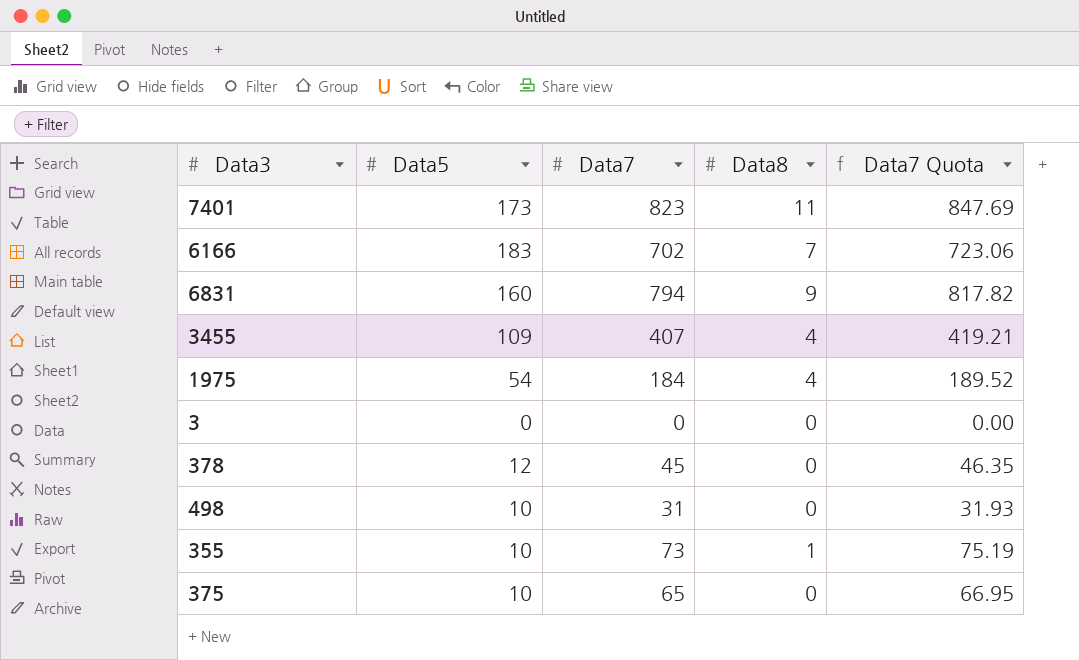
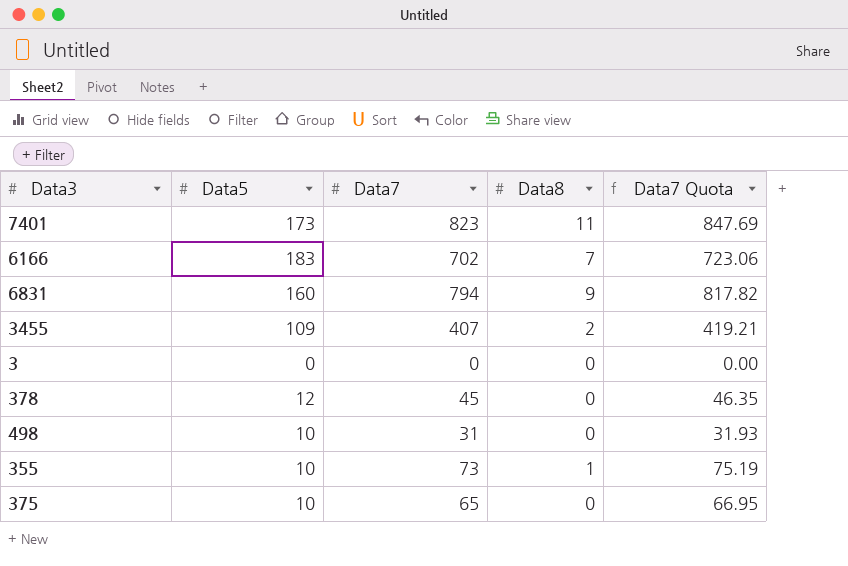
row 1975: 54 | 184 | 4 | 189.52 -> none
3455 | Data8: 4 -> 2

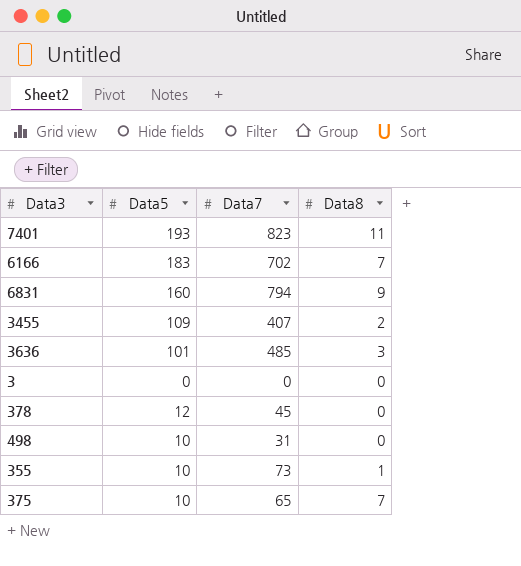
column Data7 Quota | formula: [Data7] * 1.03 -> none
7401 | Data5: 173 -> 193
row 3636: none -> 101 | 485 | 3
375 | Data8: 0 -> 7

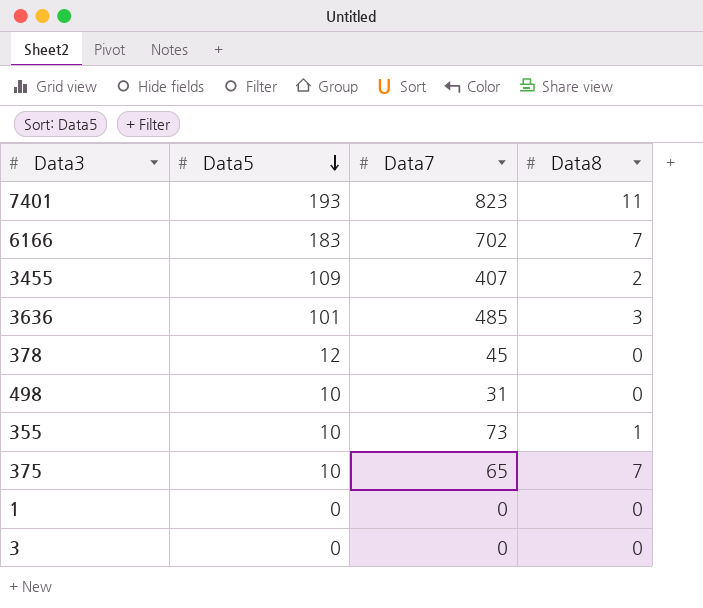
row order: none -> Data5 descending
row 6831: 160 | 794 | 9 -> none
row 1: none -> 0 | 0 | 0

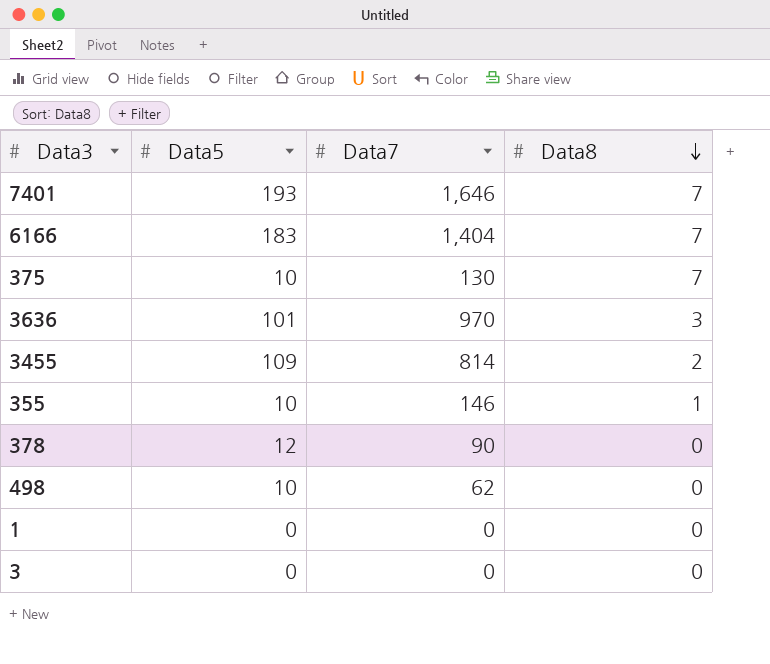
row order: Data5 descending -> Data8 descending
7401 | Data7: 823 -> 1,646
7401 | Data8: 11 -> 7
6166 | Data7: 702 -> 1,404
375 | Data7: 65 -> 130
3636 | Data7: 485 -> 970
3455 | Data7: 407 -> 814
355 | Data7: 73 -> 146
378 | Data7: 45 -> 90
498 | Data7: 31 -> 62

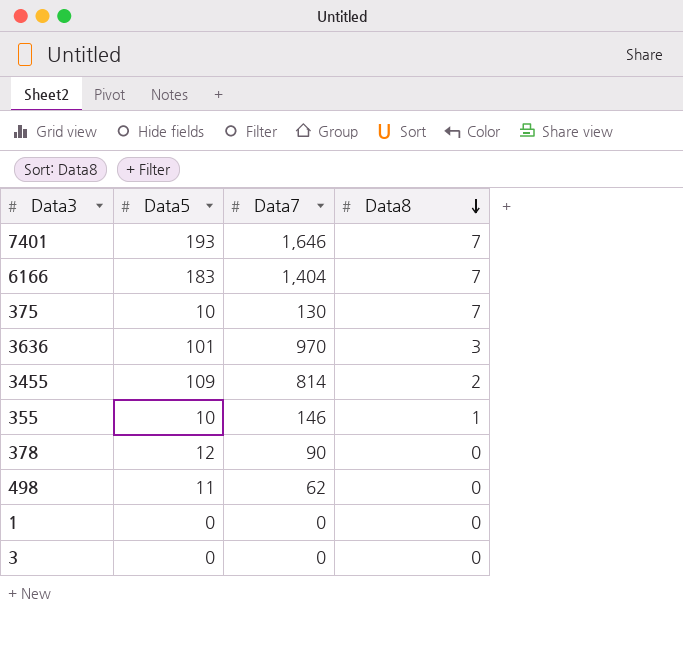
498 | Data5: 10 -> 11

